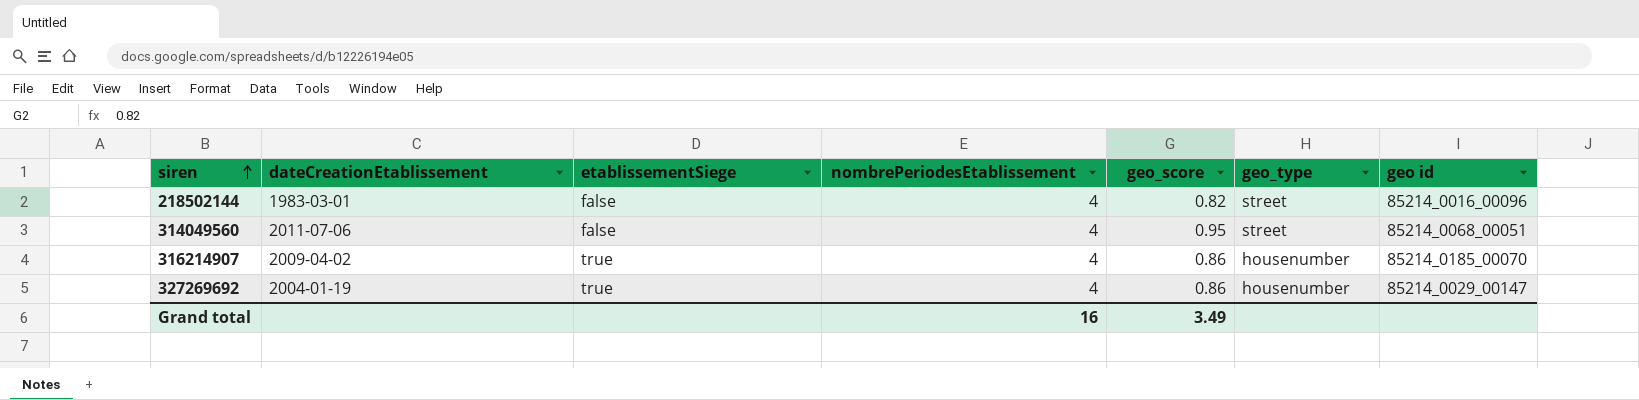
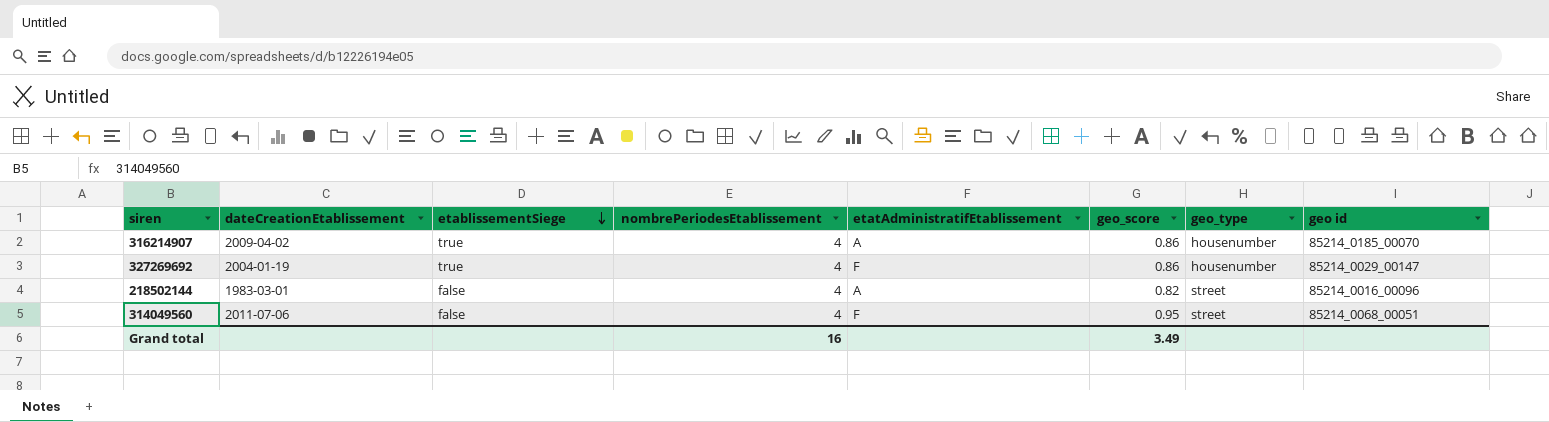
row order: siren ascending -> etablissementSiege descending
column etatAdministratifEtablissement | position: none -> 5

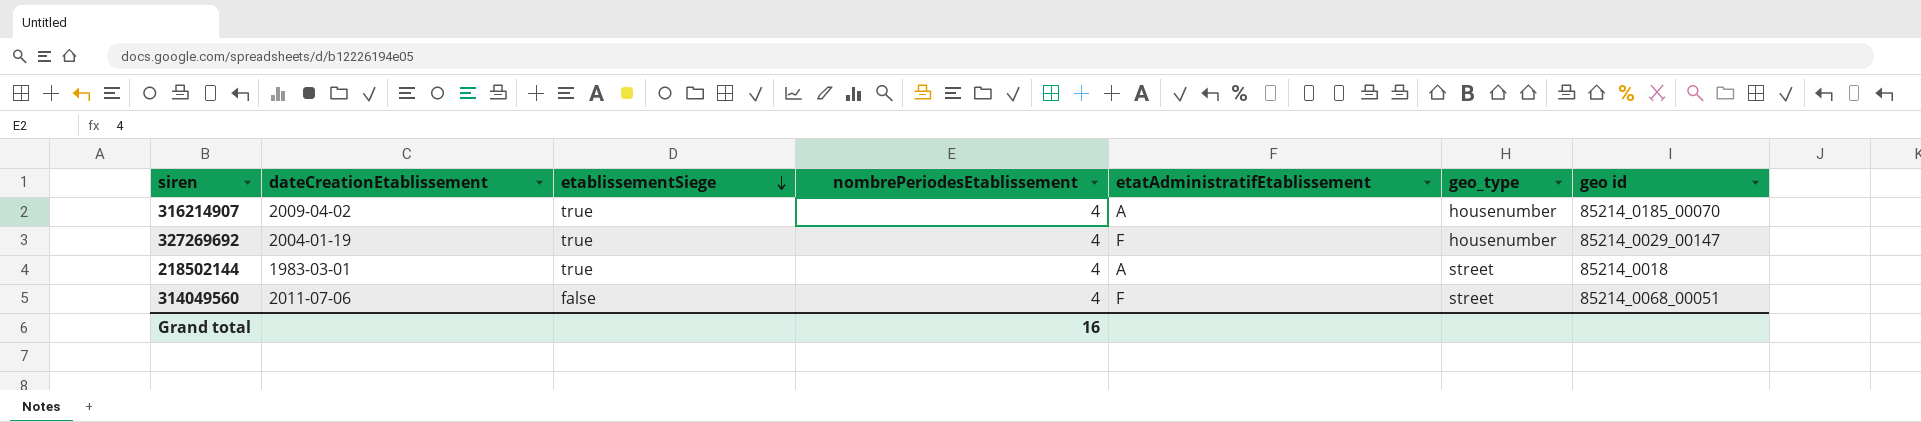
column geo_score | position: 6 -> none
218502144 | etablissementSiege: false -> true
218502144 | geo id: 85214_0016_00096 -> 85214_0018

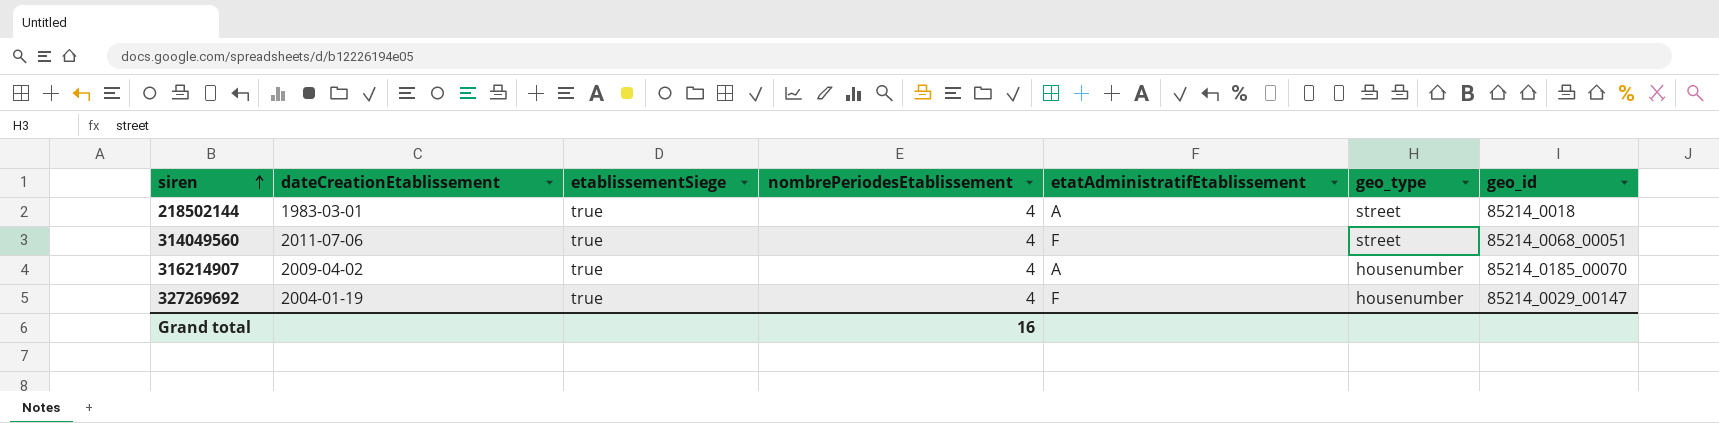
row order: etablissementSiege descending -> siren ascending
column name: geo id -> geo_id
314049560 | etablissementSiege: false -> true

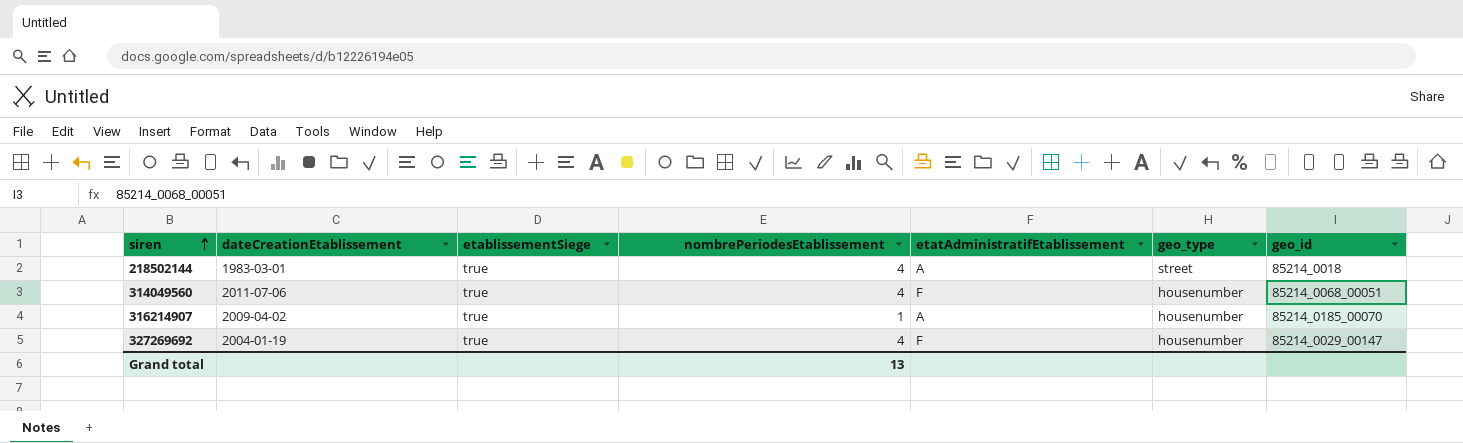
314049560 | geo_type: street -> housenumber
316214907 | nombrePeriodesEtablissement: 4 -> 1
Grand total | nombrePeriodesEtablissement: 16 -> 13

